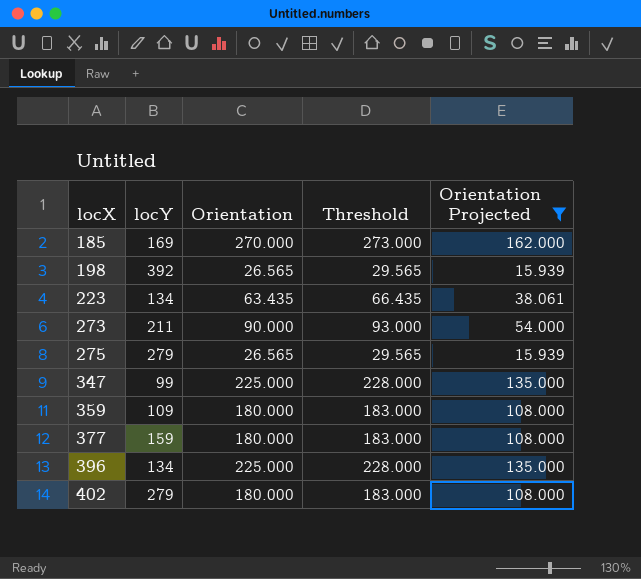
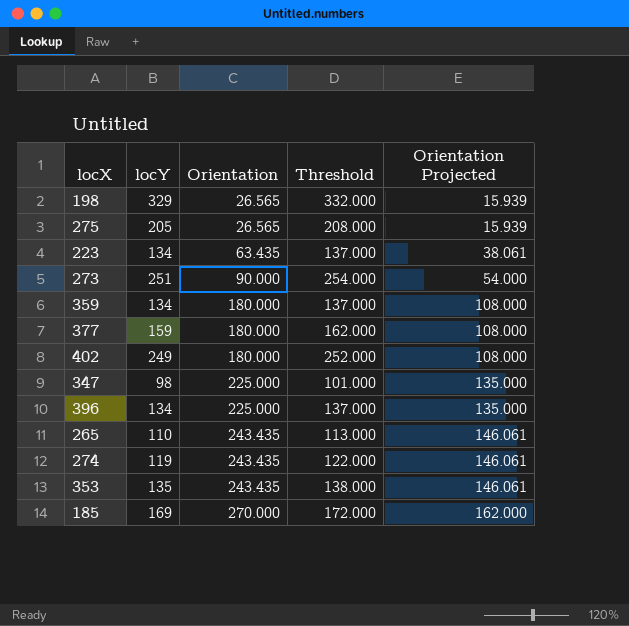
filter: Orientation Projected != 146.061 -> none
row order: locX ascending -> Orientation ascending
column Threshold | formula: [Orientation] + 3 -> [locY] + 3
198 | locY: 392 -> 329
275 | locY: 279 -> 205
273 | locY: 211 -> 251
359 | locY: 109 -> 134
402 | locY: 279 -> 249
347 | locY: 99 -> 98

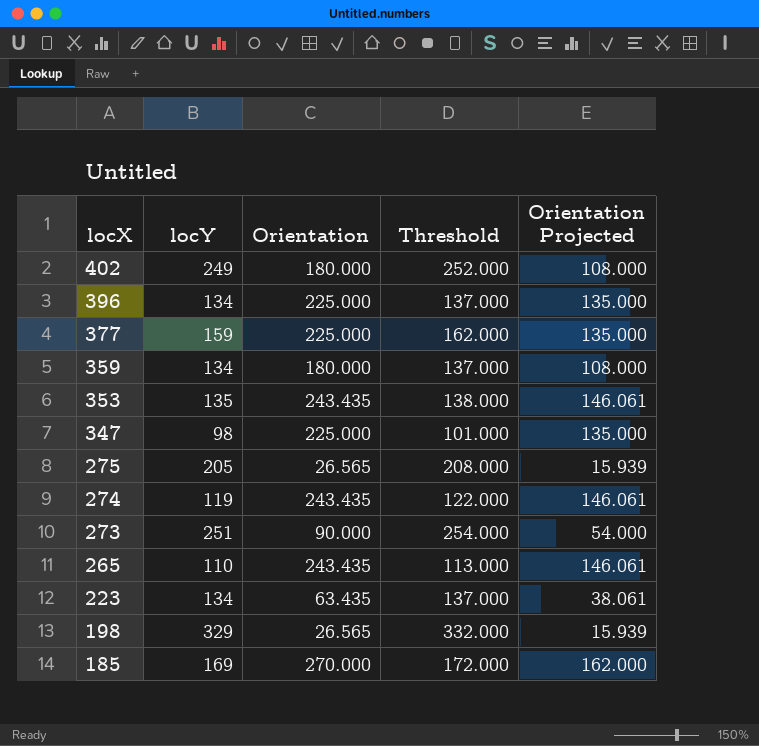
row order: Orientation ascending -> locX descending
377 | Orientation: 180.000 -> 225.000
377 | Orientation Projected: 108.000 -> 135.000

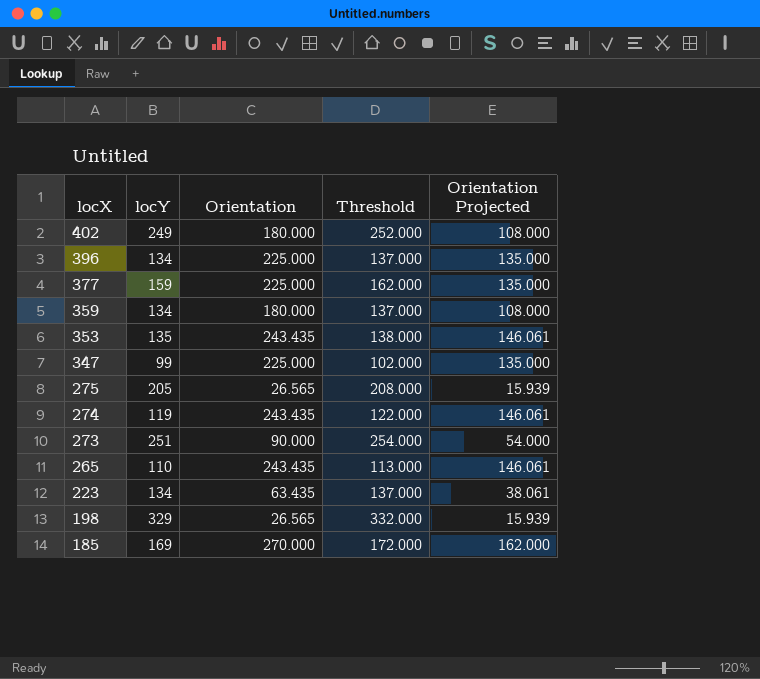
347 | locY: 98 -> 99
347 | Threshold: 101.000 -> 102.000

